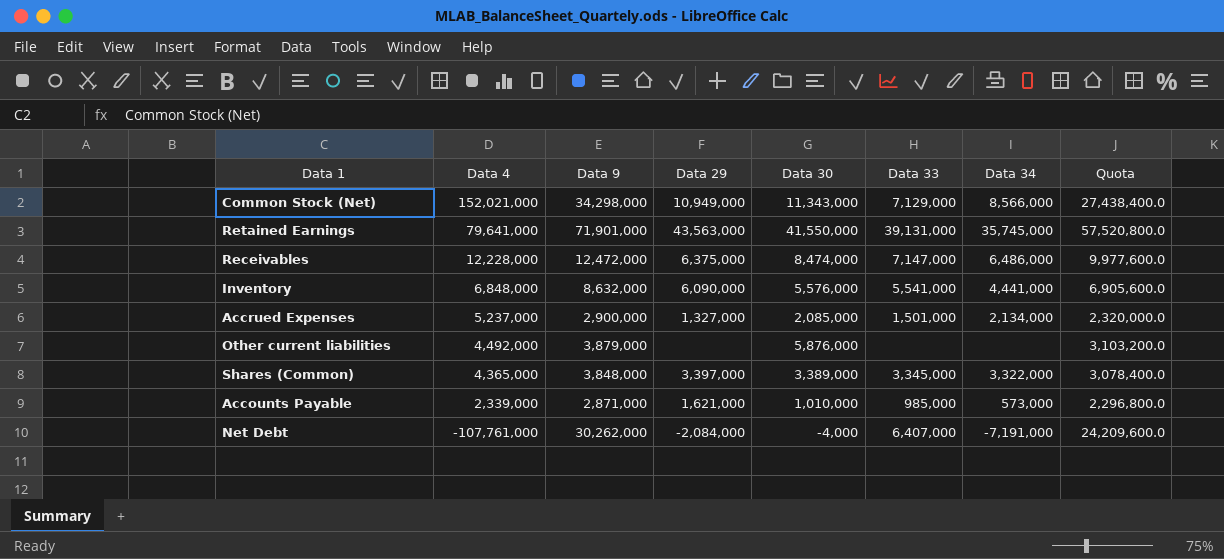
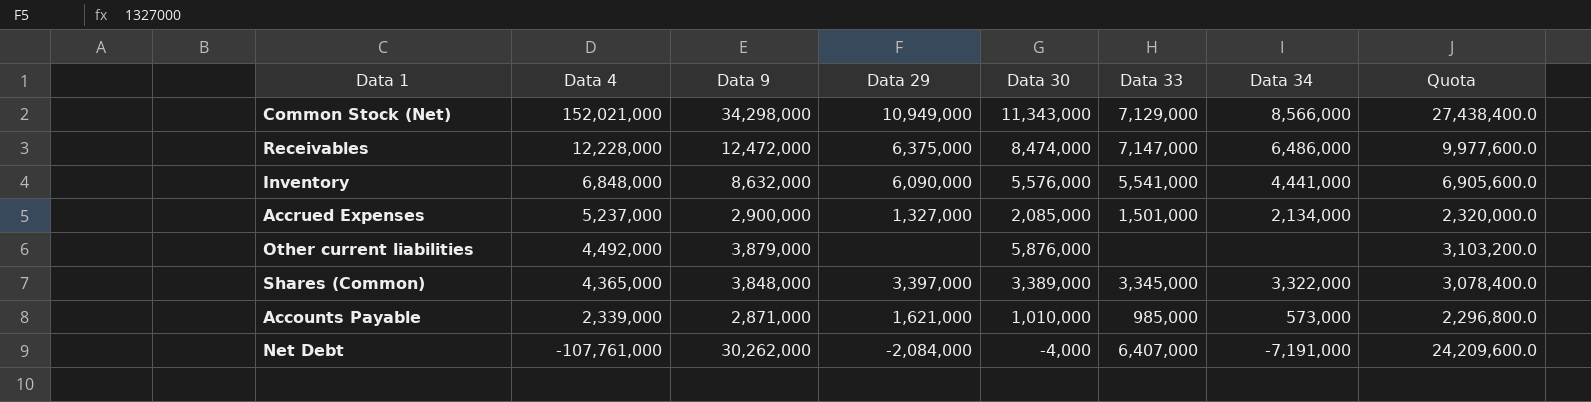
row Retained Earnings: 79,641,000 | 71,901,000 | 43,563,000 | 41,550,000 | 39,131,000 | 35,745,000 | 57,520,800.0 -> none

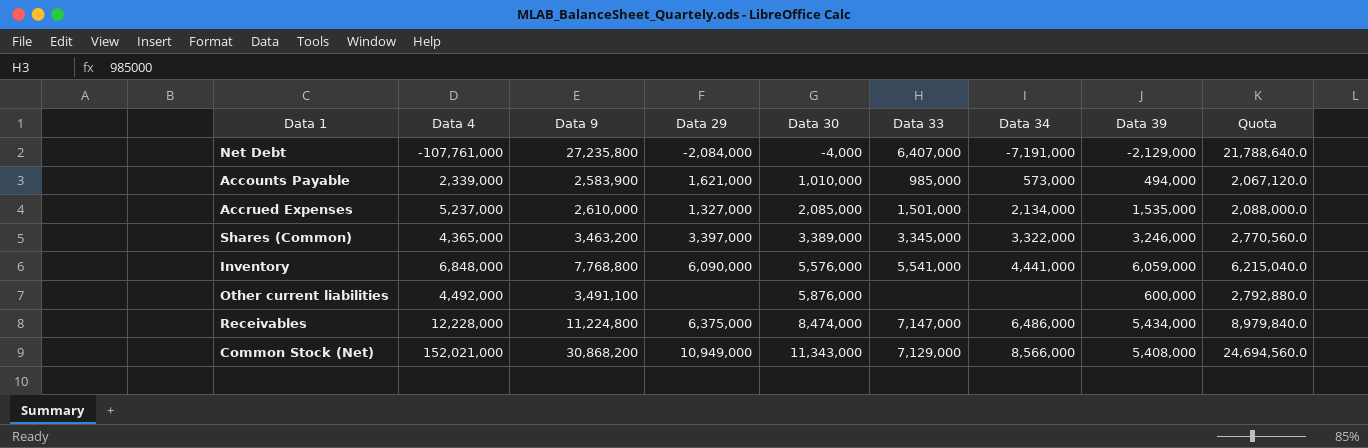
row order: Data 4 descending -> Data 30 ascending
column Data 39 | position: none -> 8
Net Debt | Data 9: 30,262,000 -> 27,235,800
Net Debt | Quota: 24,209,600.0 -> 21,788,640.0
Accounts Payable | Data 9: 2,871,000 -> 2,583,900
Accounts Payable | Quota: 2,296,800.0 -> 2,067,120.0
Accrued Expenses | Data 9: 2,900,000 -> 2,610,000
Accrued Expenses | Quota: 2,320,000.0 -> 2,088,000.0
Shares (Common) | Data 9: 3,848,000 -> 3,463,200
Shares (Common) | Quota: 3,078,400.0 -> 2,770,560.0
Inventory | Data 9: 8,632,000 -> 7,768,800
Inventory | Quota: 6,905,600.0 -> 6,215,040.0
Other current liabilities | Data 9: 3,879,000 -> 3,491,100
Other current liabilities | Quota: 3,103,200.0 -> 2,792,880.0
Receivables | Data 9: 12,472,000 -> 11,224,800
Receivables | Quota: 9,977,600.0 -> 8,979,840.0
Common Stock (Net) | Data 9: 34,298,000 -> 30,868,200
Common Stock (Net) | Quota: 27,438,400.0 -> 24,694,560.0

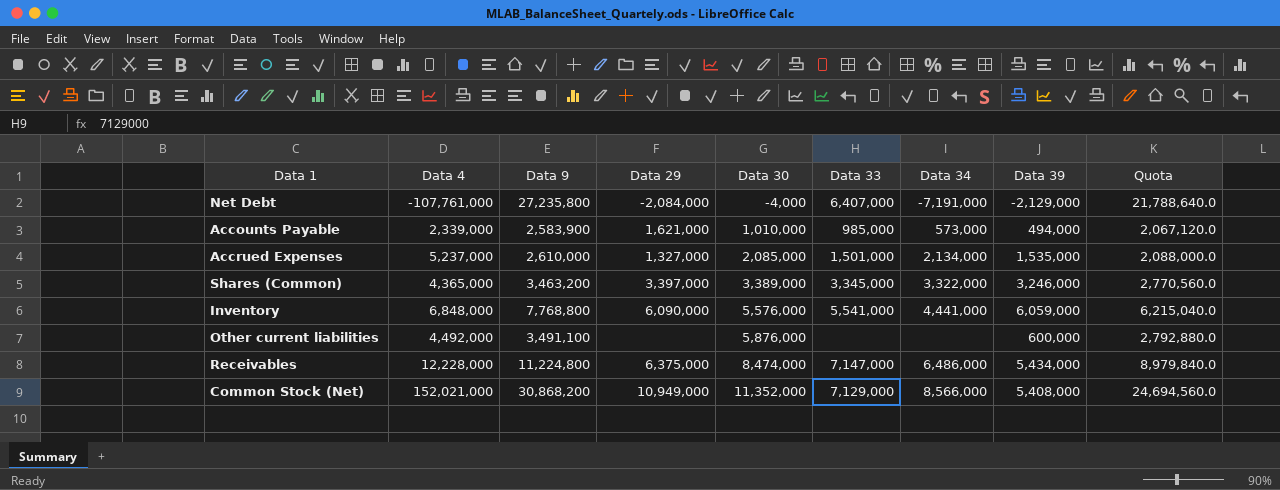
Common Stock (Net) | Data 30: 11,343,000 -> 11,352,000

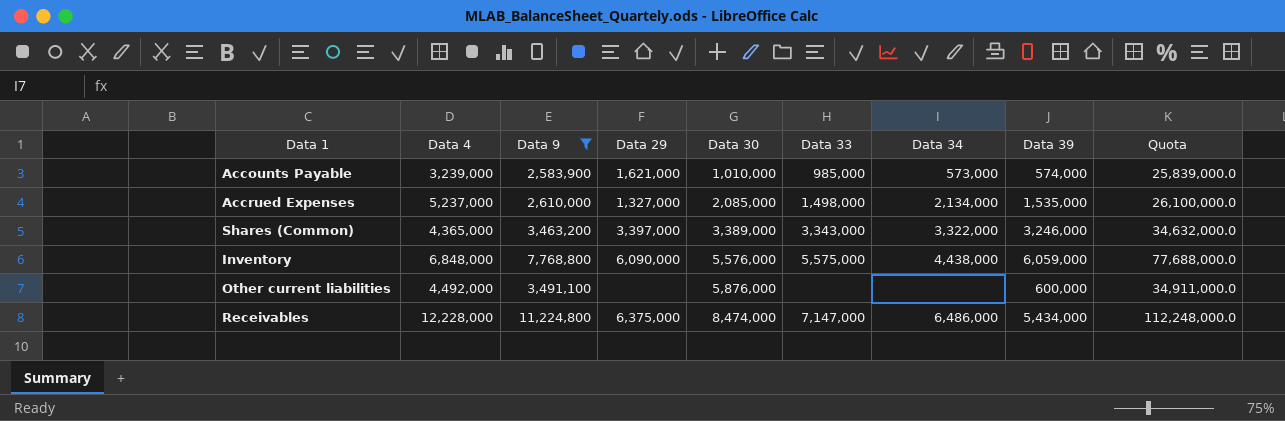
filter: none -> Data 9 <= 11,224,800
column Quota | formula: [Data 9] * 0.8 -> [Data 9] * 10
Accounts Payable | Data 4: 2,339,000 -> 3,239,000
Accounts Payable | Data 39: 494,000 -> 574,000
Accrued Expenses | Data 33: 1,501,000 -> 1,498,000
Shares (Common) | Data 33: 3,345,000 -> 3,343,000
Inventory | Data 33: 5,541,000 -> 5,575,000
Inventory | Data 34: 4,441,000 -> 4,438,000

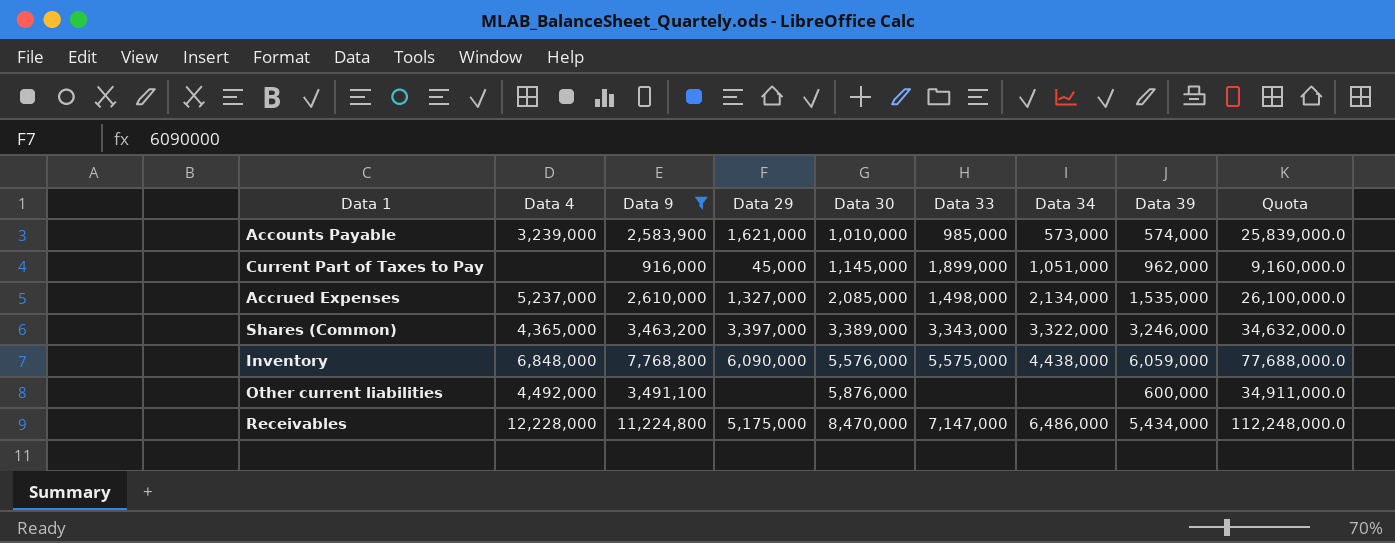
row Current Part of Taxes to Pay: none -> none | 916,000 | 45,000 | 1,145,000 | 1,899,000 | 1,051,000 | 962,000 | 9,160,000.0
Receivables | Data 29: 6,375,000 -> 5,175,000
Receivables | Data 30: 8,474,000 -> 8,470,000

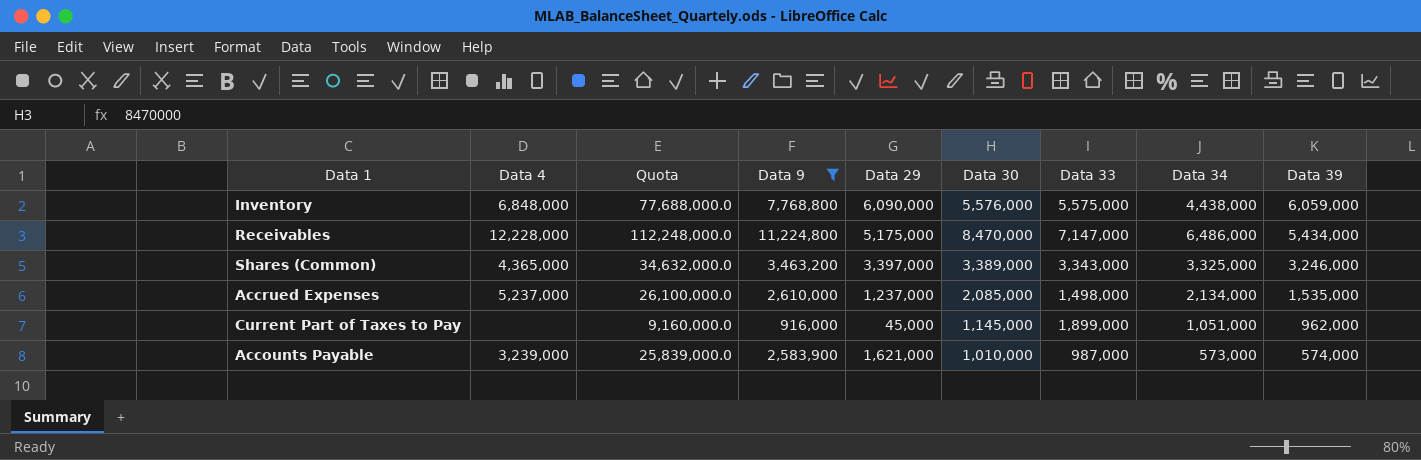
row order: Data 30 ascending -> Data 39 descending
column Quota | position: 9 -> 3
row Other current liabilities: 4,492,000 | 3,491,100 | none | 5,876,000 | none | none | 600,000 | 34,911,000.0 -> none
Shares (Common) | Data 34: 3,322,000 -> 3,325,000
Accrued Expenses | Data 29: 1,327,000 -> 1,237,000
Accounts Payable | Data 33: 985,000 -> 987,000

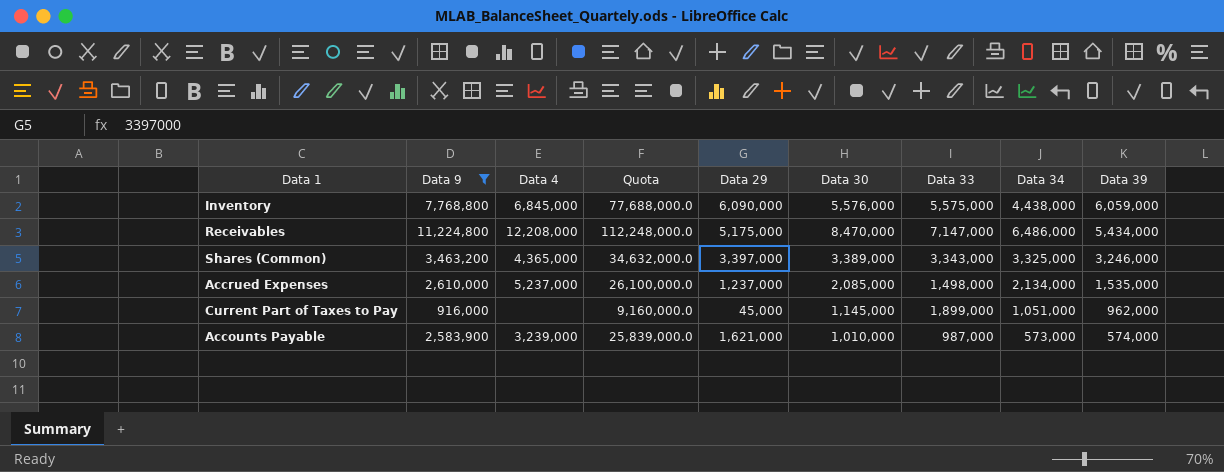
column Data 9 | position: 4 -> 2
Inventory | Data 4: 6,848,000 -> 6,845,000
Receivables | Data 4: 12,228,000 -> 12,208,000

